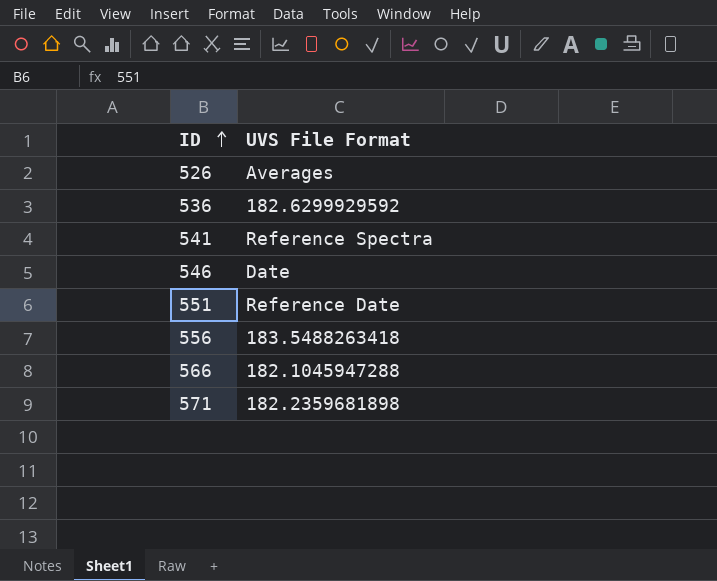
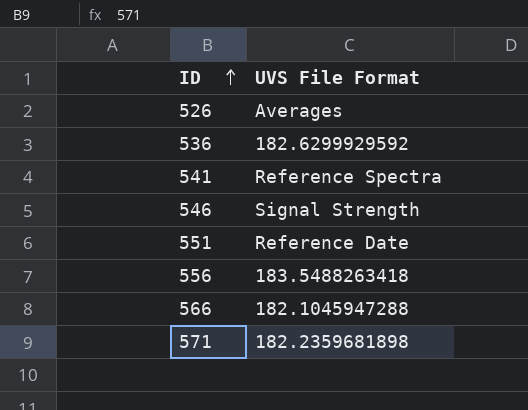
546 | UVS File Format: Date -> Signal Strength

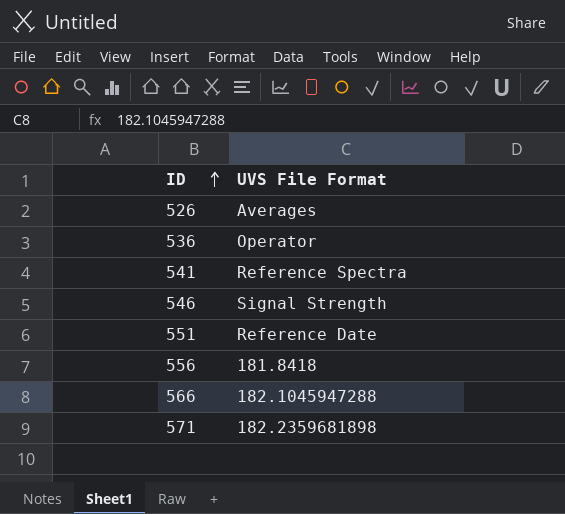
536 | UVS File Format: 182.6299929592 -> Operator
556 | UVS File Format: 183.5488263418 -> 181.8418

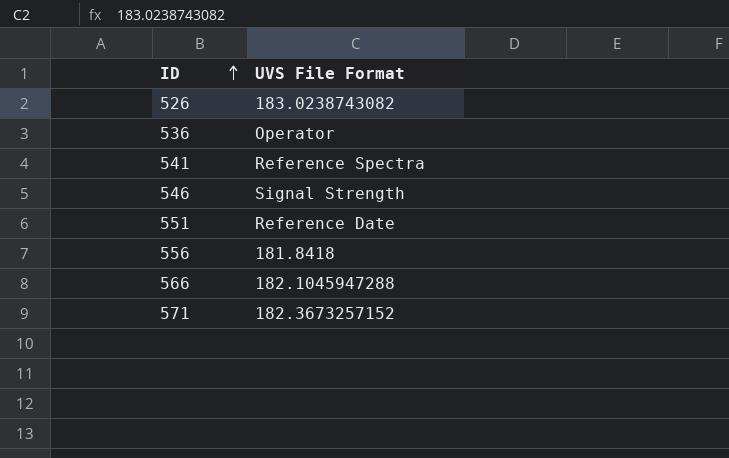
526 | UVS File Format: Averages -> 183.0238743082
571 | UVS File Format: 182.2359681898 -> 182.3673257152

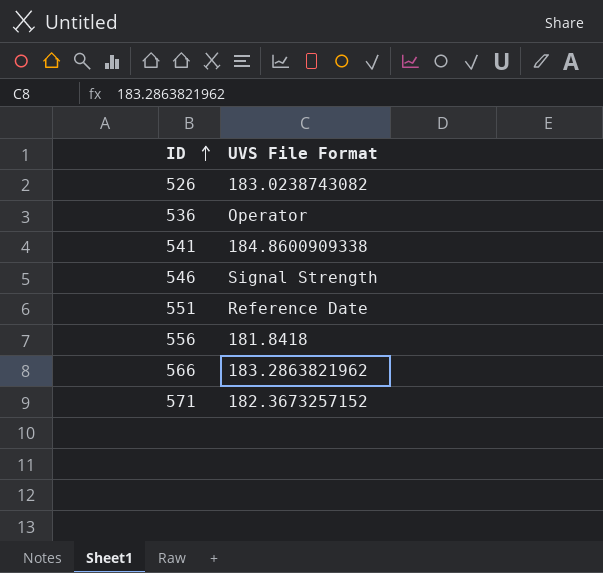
541 | UVS File Format: Reference Spectra -> 184.8600909338
566 | UVS File Format: 182.1045947288 -> 183.2863821962

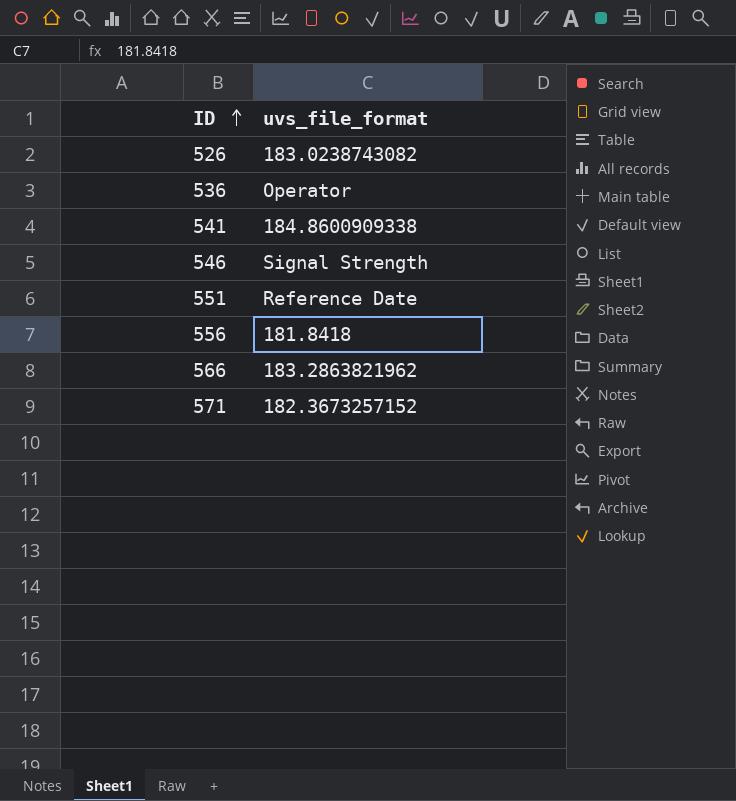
column name: UVS File Format -> uvs_file_format

